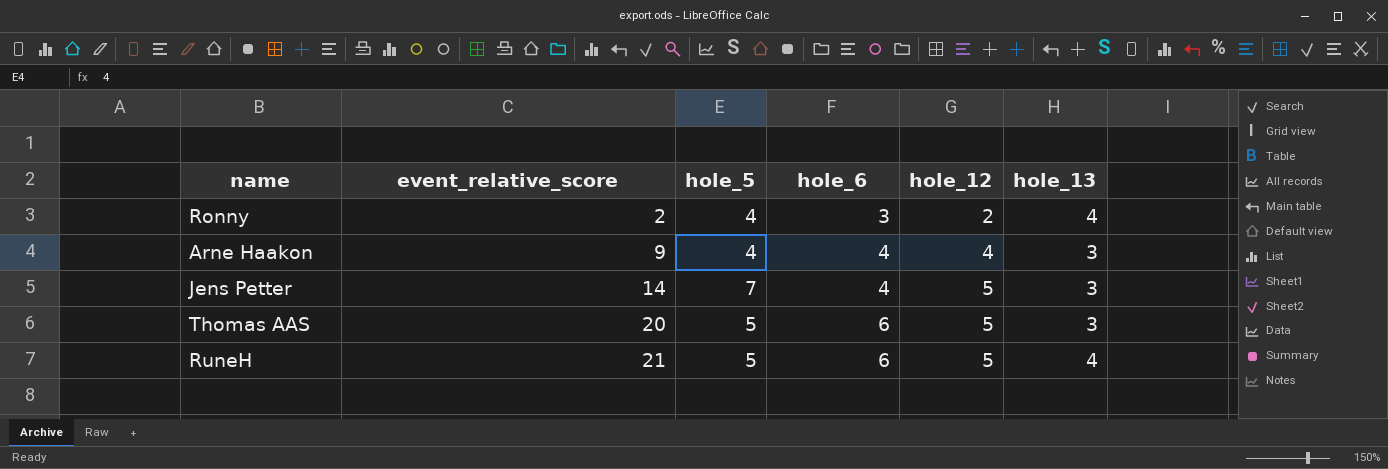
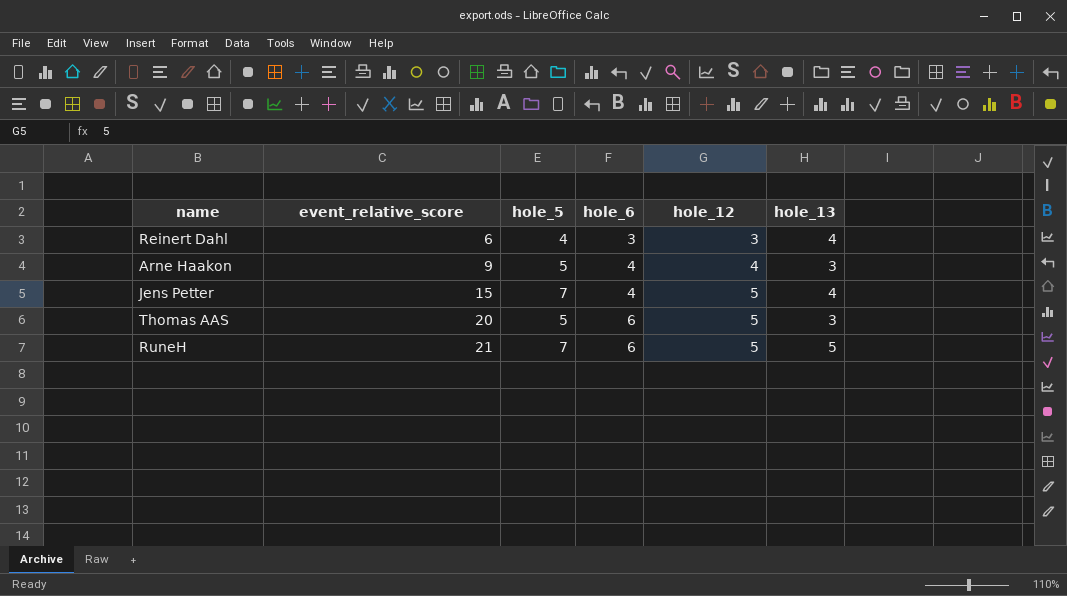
row Ronny: 2 | 4 | 3 | 2 | 4 -> none
row Reinert Dahl: none -> 6 | 4 | 3 | 3 | 4
Arne Haakon | hole_5: 4 -> 5
Jens Petter | event_relative_score: 14 -> 15
Jens Petter | hole_13: 3 -> 4
RuneH | hole_5: 5 -> 7
RuneH | hole_13: 4 -> 5

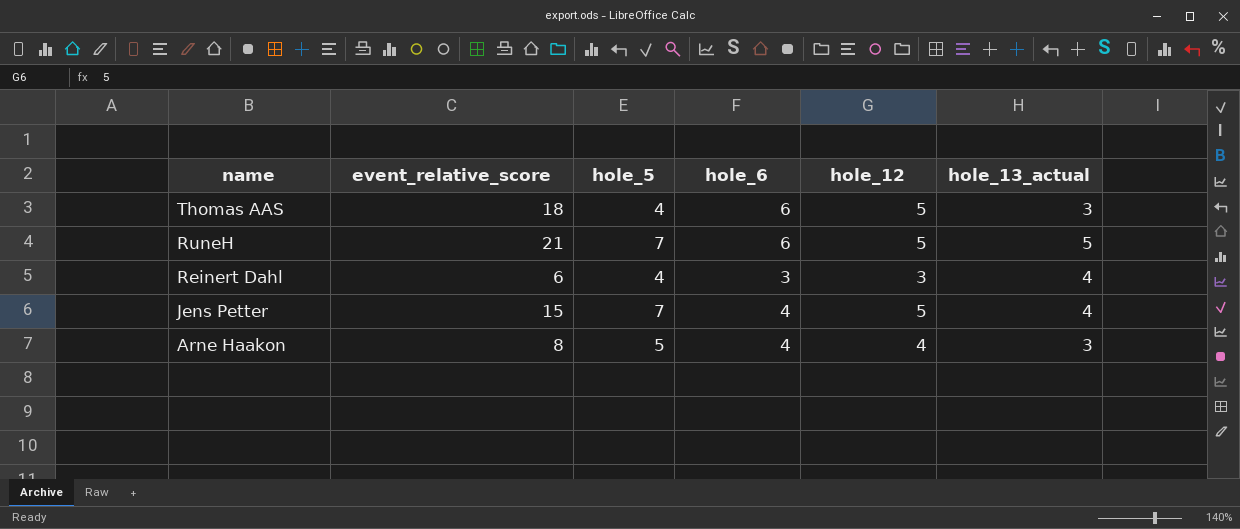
row order: event_relative_score ascending -> name descending
column name: hole_13 -> hole_13_actual
Thomas AAS | event_relative_score: 20 -> 18
Thomas AAS | hole_5: 5 -> 4
Arne Haakon | event_relative_score: 9 -> 8

